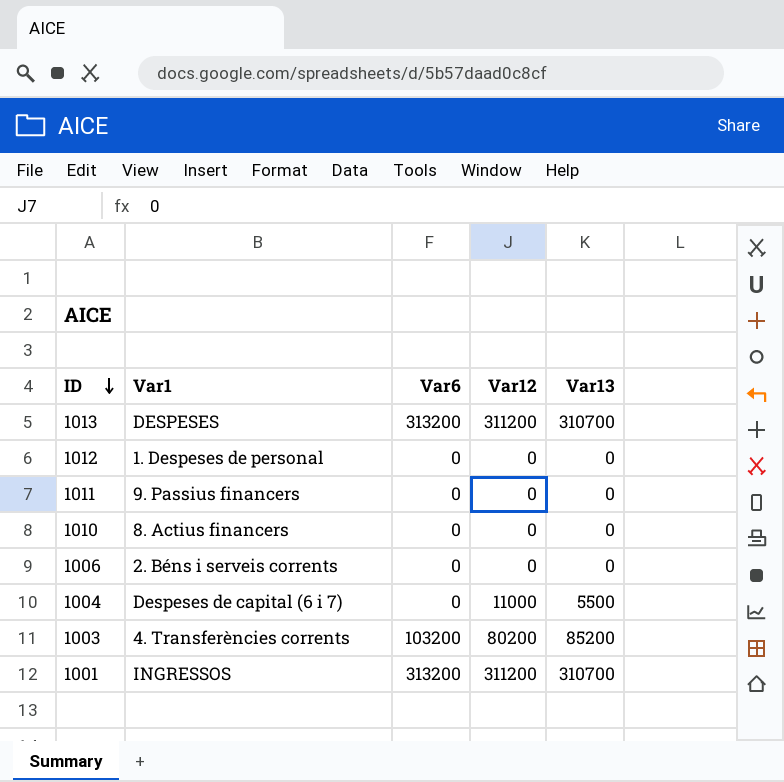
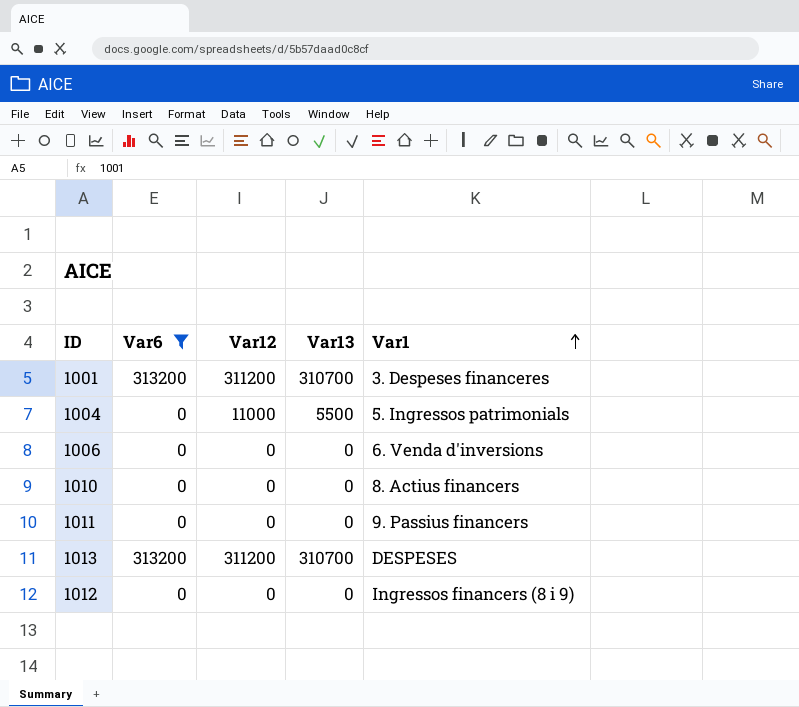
filter: none -> Var6 != 103200
row order: ID descending -> Var1 ascending
column Var1 | position: 2 -> 5
1001 | Var1: INGRESSOS -> 3. Despeses financeres
1004 | Var1: Despeses de capital (6 i 7) -> 5. Ingressos patrimonials
1006 | Var1: 2. Béns i serveis corrents -> 6. Venda d'inversions
1012 | Var1: 1. Despeses de personal -> Ingressos financers (8 i 9)

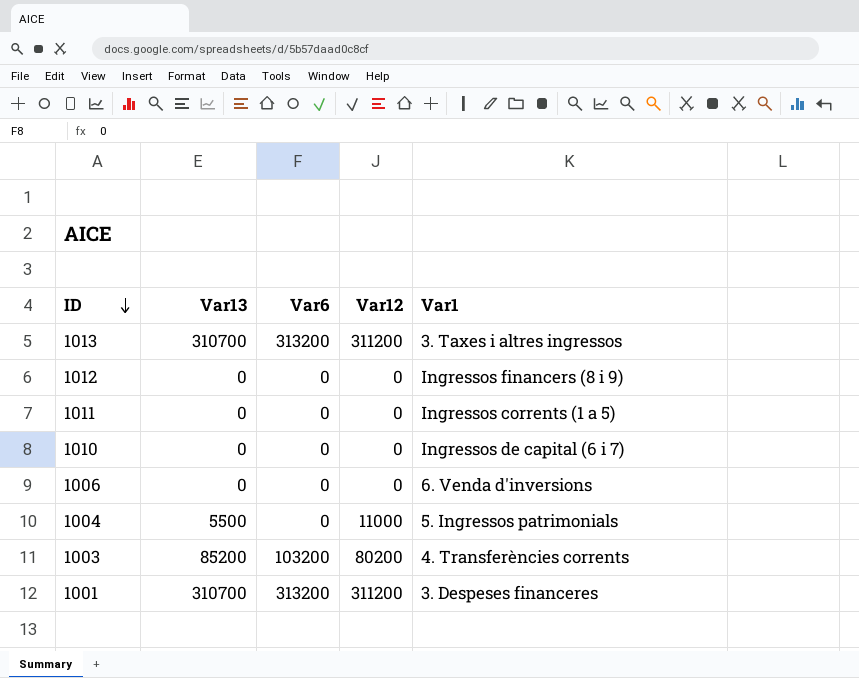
filter: Var6 != 103200 -> none
row order: Var1 ascending -> ID descending
column Var13 | position: 4 -> 2
1013 | Var1: DESPESES -> 3. Taxes i altres ingressos
1011 | Var1: 9. Passius financers -> Ingressos corrents (1 a 5)
1010 | Var1: 8. Actius financers -> Ingressos de capital (6 i 7)

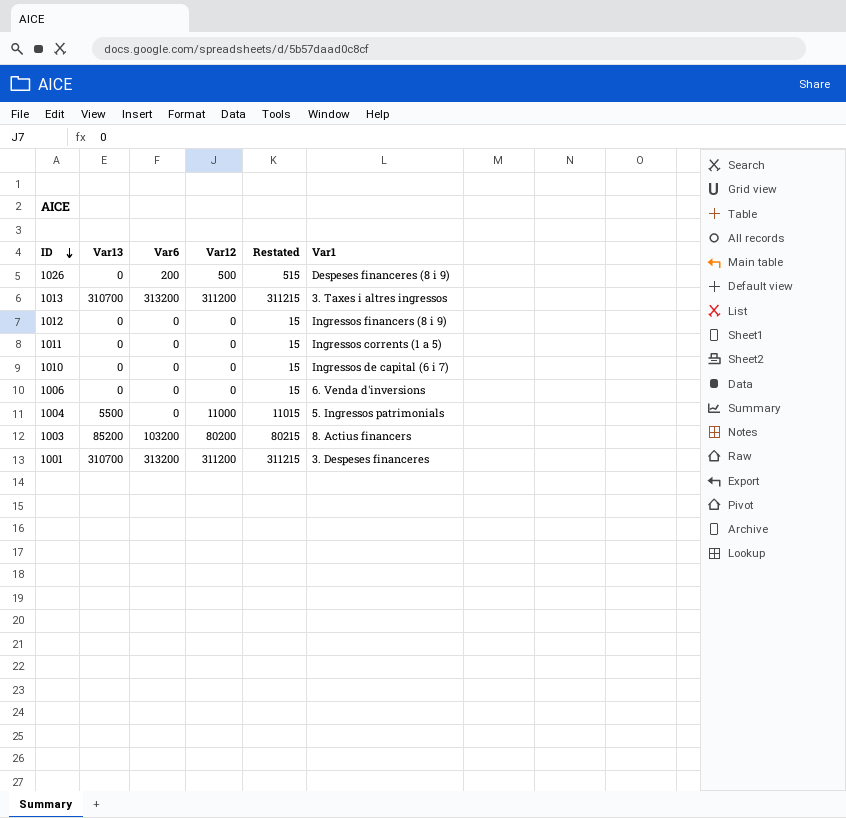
column Restated | formula: none -> [Var12] + 15
row 1026: none -> 0 | 200 | 500 | 515 | Despeses financeres (8 i 9)
1003 | Var1: 4. Transferències corrents -> 8. Actius financers

